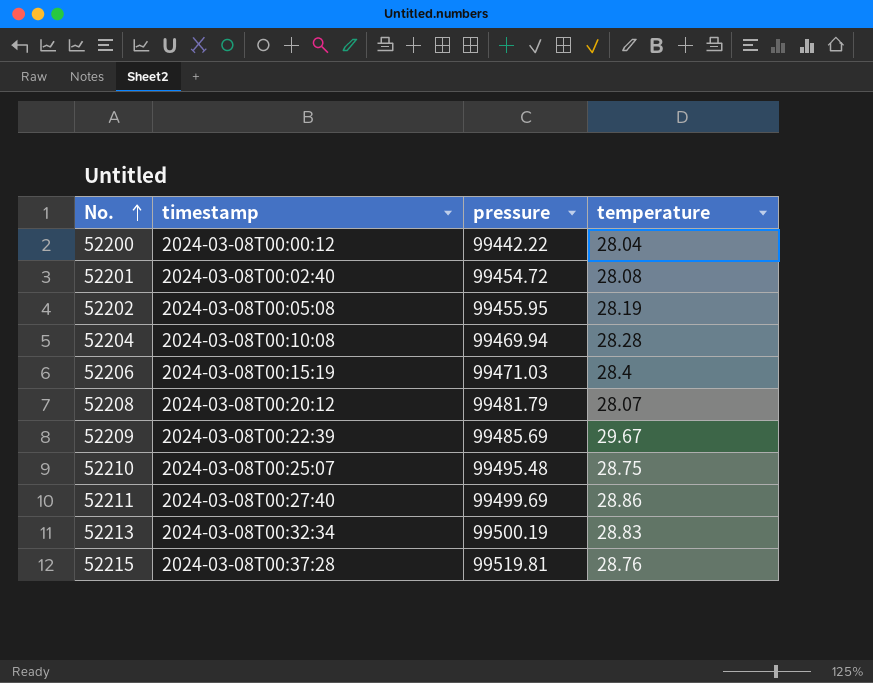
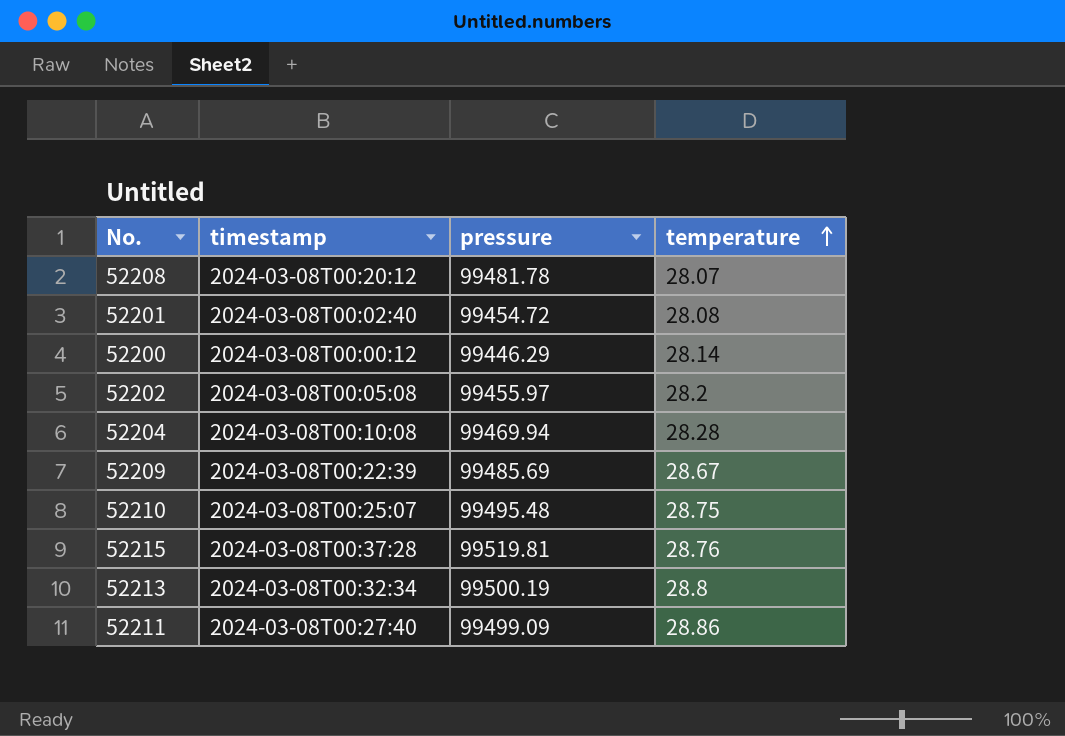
row order: No. ascending -> temperature ascending
row 52206: 2024-03-08T00:15:19 | 99471.03 | 28.4 -> none
52208 | pressure: 99481.79 -> 99481.78
52200 | pressure: 99442.22 -> 99446.29
52200 | temperature: 28.04 -> 28.14
52202 | pressure: 99455.95 -> 99455.97
52202 | temperature: 28.19 -> 28.2
52209 | temperature: 29.67 -> 28.67
52213 | temperature: 28.83 -> 28.8
52211 | pressure: 99499.69 -> 99499.09

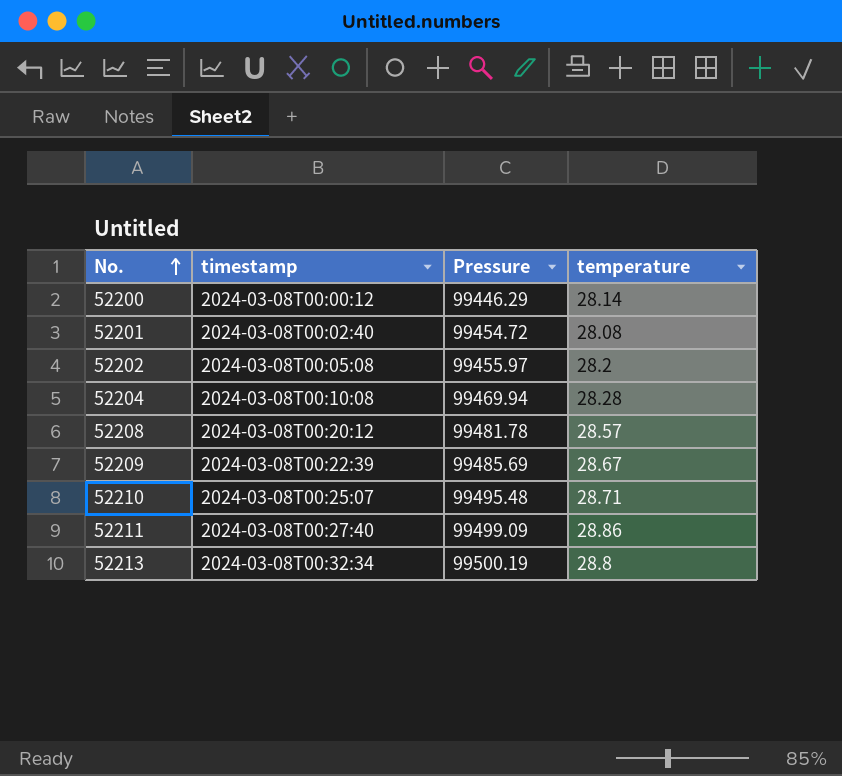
row order: temperature ascending -> No. ascending
column name: pressure -> Pressure
row 52215: 2024-03-08T00:37:28 | 99519.81 | 28.76 -> none
52208 | temperature: 28.07 -> 28.57
52210 | temperature: 28.75 -> 28.71

